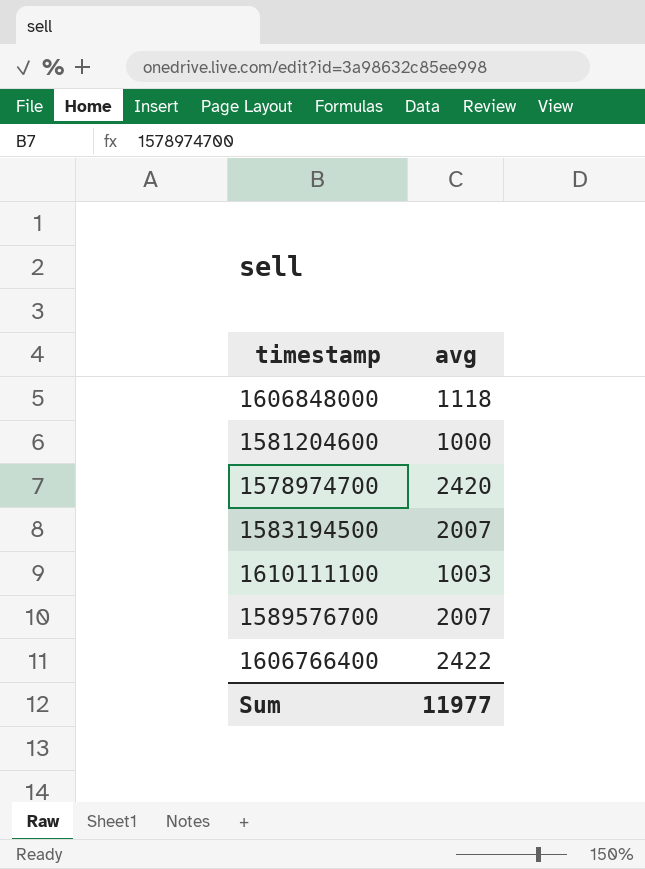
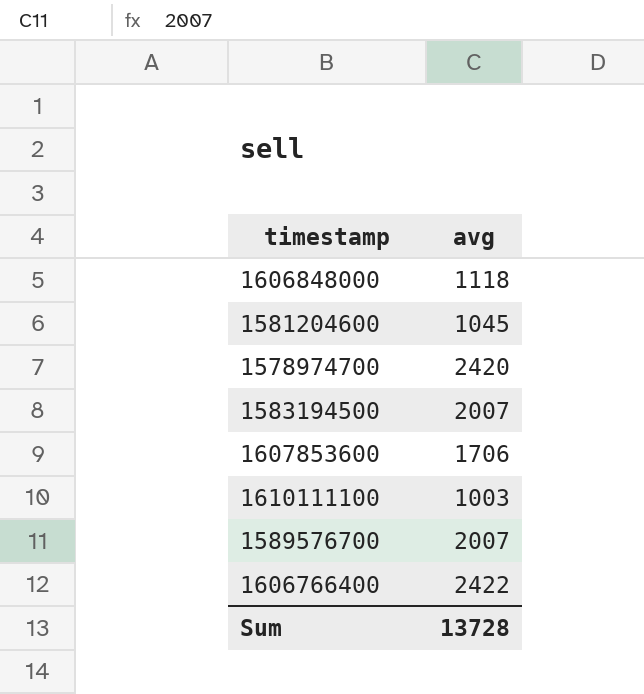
1581204600 | avg: 1000 -> 1045
row 1607853600: none -> 1706
Sum | avg: 11977 -> 13728

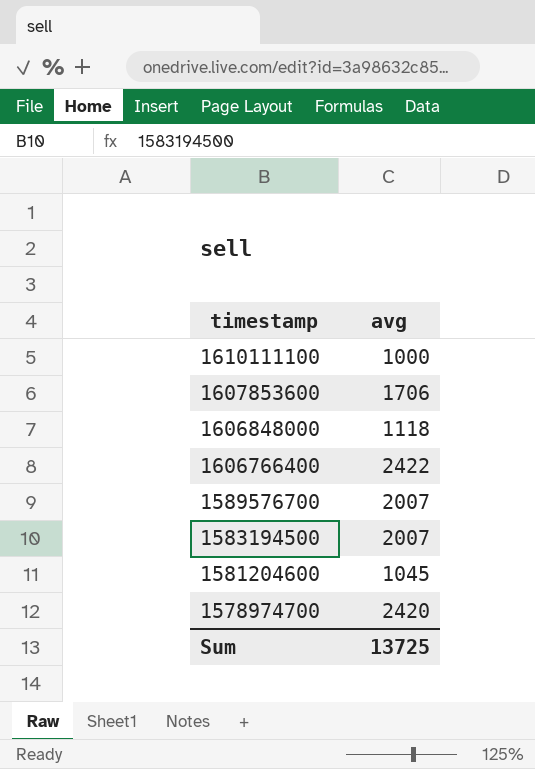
row order: none -> timestamp descending
1610111100 | avg: 1003 -> 1000
Sum | avg: 13728 -> 13725

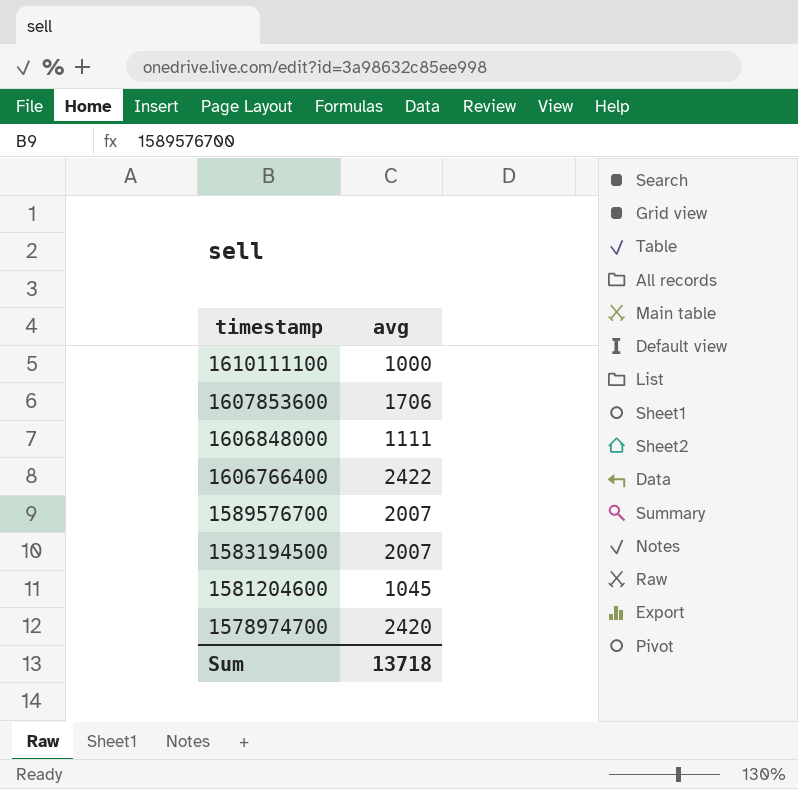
1606848000 | avg: 1118 -> 1111
Sum | avg: 13725 -> 13718

